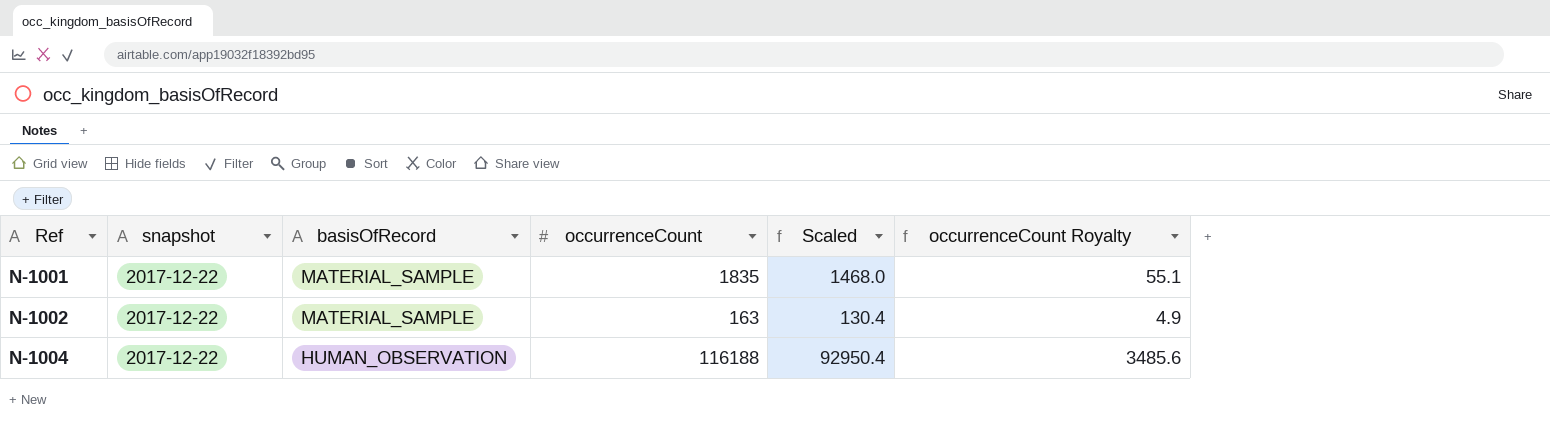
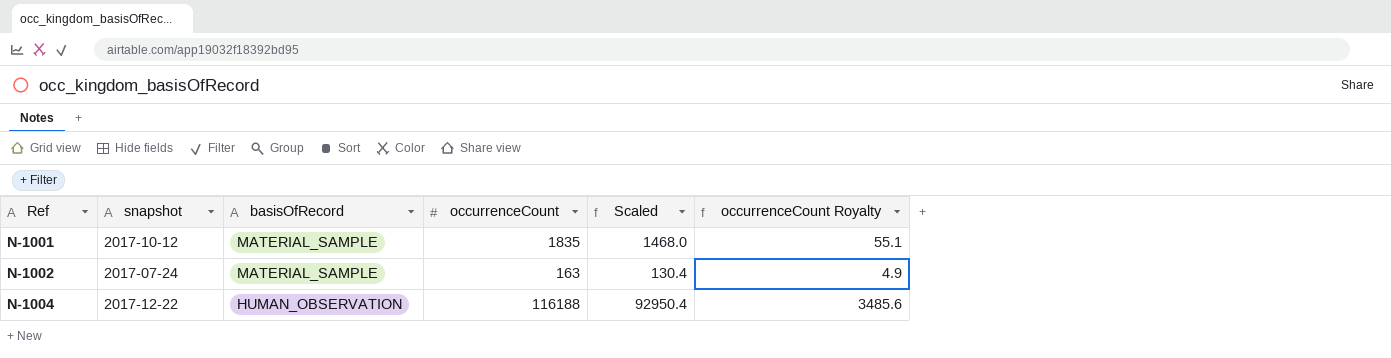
N-1001 | snapshot: 2017-12-22 -> 2017-10-12
N-1002 | snapshot: 2017-12-22 -> 2017-07-24

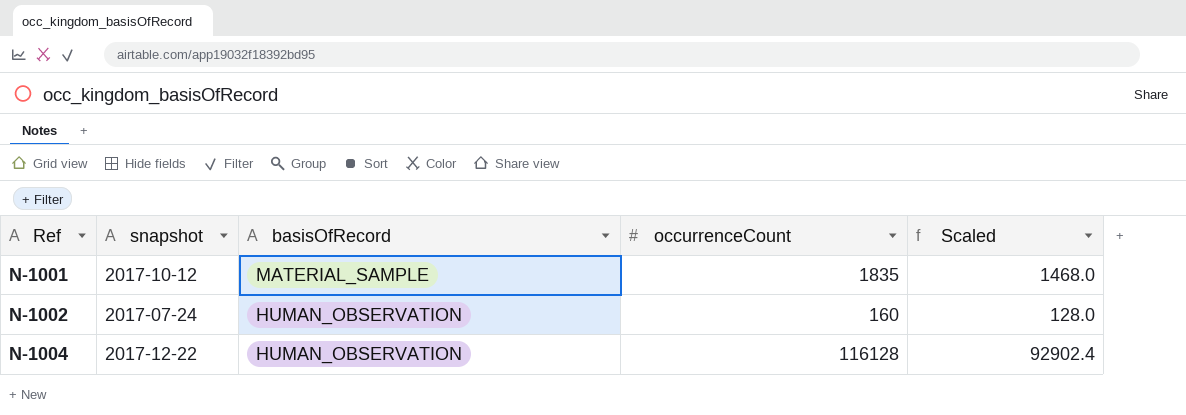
column occurrenceCount Royalty | formula: [occurrenceCount] * 0.03 -> none
N-1002 | basisOfRecord: MATERIAL_SAMPLE -> HUMAN_OBSERVATION
N-1002 | occurrenceCount: 163 -> 160
N-1002 | Scaled: 130.4 -> 128.0
N-1004 | occurrenceCount: 116188 -> 116128
N-1004 | Scaled: 92950.4 -> 92902.4

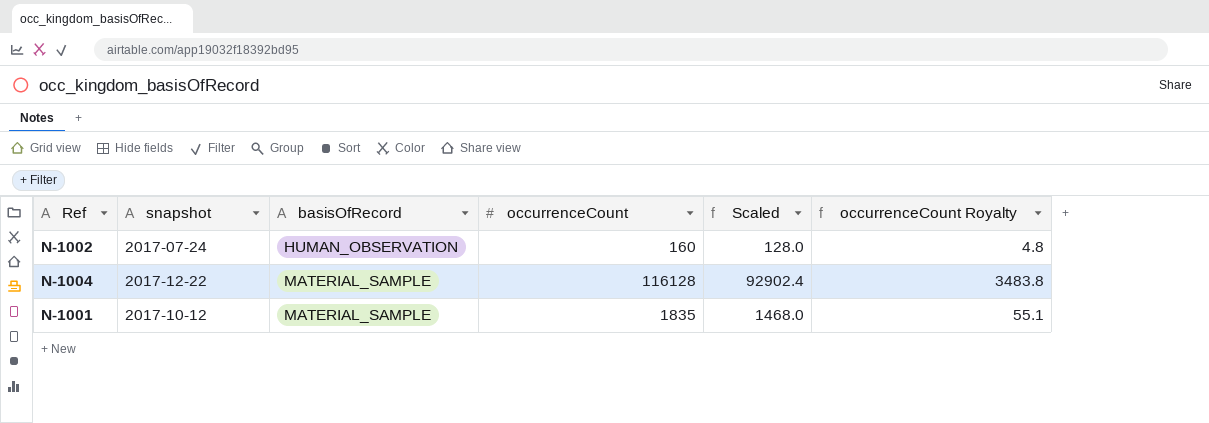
row order: Ref ascending -> basisOfRecord ascending
column occurrenceCount Royalty | formula: none -> [occurrenceCount] * 0.03
N-1004 | basisOfRecord: HUMAN_OBSERVATION -> MATERIAL_SAMPLE

